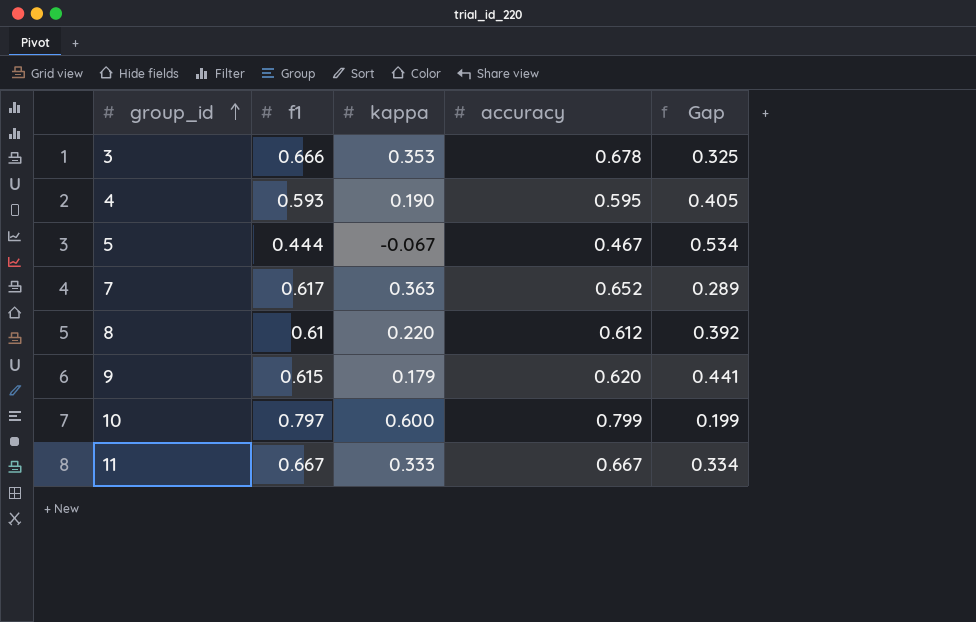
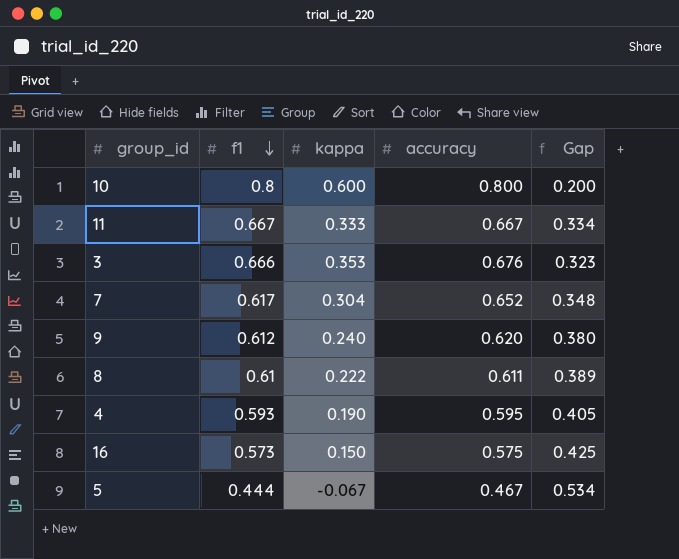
row order: group_id ascending -> f1 descending
10 | f1: 0.797 -> 0.8
10 | accuracy: 0.799 -> 0.800
10 | Gap: 0.199 -> 0.200
3 | accuracy: 0.678 -> 0.676
3 | Gap: 0.325 -> 0.323
7 | kappa: 0.363 -> 0.304
7 | Gap: 0.289 -> 0.348
9 | f1: 0.615 -> 0.612
9 | kappa: 0.179 -> 0.240
9 | Gap: 0.441 -> 0.380
8 | kappa: 0.220 -> 0.222
8 | accuracy: 0.612 -> 0.611
8 | Gap: 0.392 -> 0.389
row 16: none -> 0.573 | 0.150 | 0.575 | 0.425

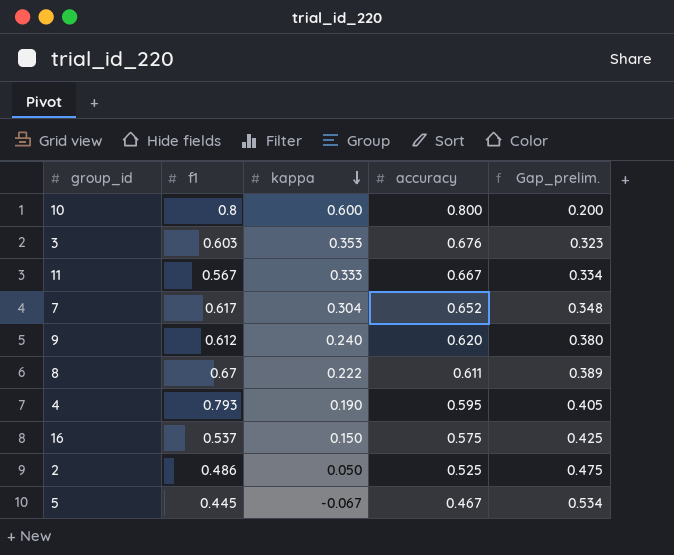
row order: f1 descending -> kappa descending
column name: Gap -> Gap_prelim.
3 | f1: 0.666 -> 0.603
11 | f1: 0.667 -> 0.567
8 | f1: 0.61 -> 0.67
4 | f1: 0.593 -> 0.793
16 | f1: 0.573 -> 0.537
row 2: none -> 0.486 | 0.050 | 0.525 | 0.475
5 | f1: 0.444 -> 0.445

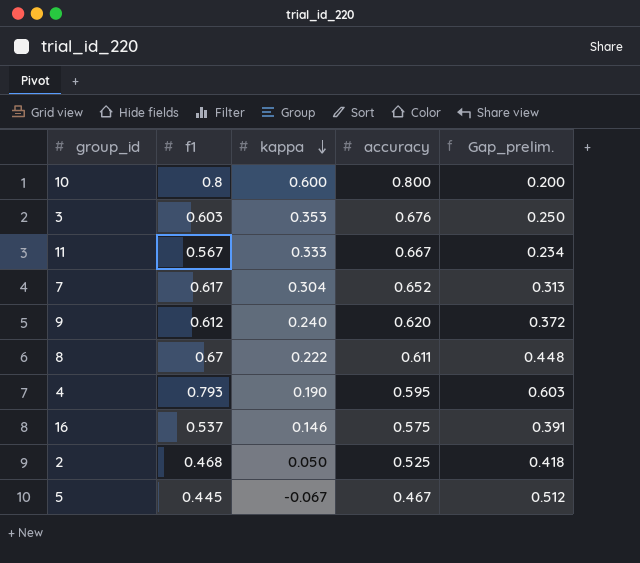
column Gap_prelim. | formula: [accuracy] - [kappa] -> [f1] - [kappa]
16 | kappa: 0.150 -> 0.146
2 | f1: 0.486 -> 0.468

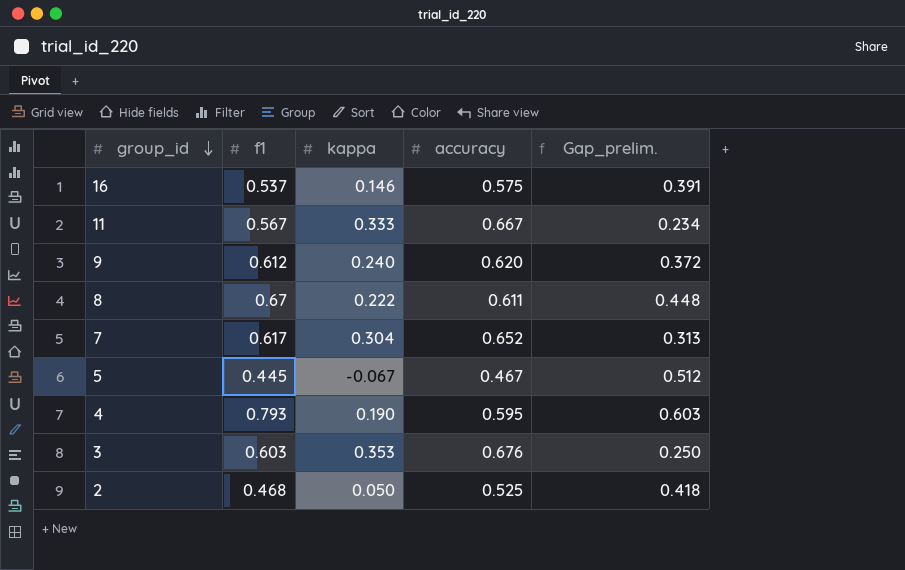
row order: kappa descending -> group_id descending
row 10: 0.8 | 0.600 | 0.800 | 0.200 -> none

